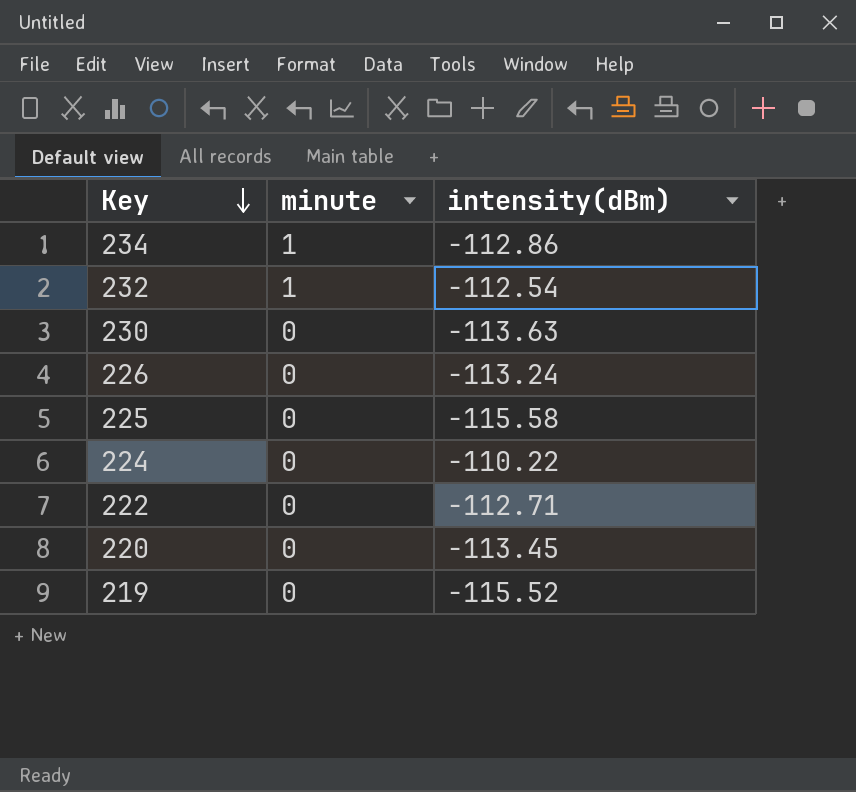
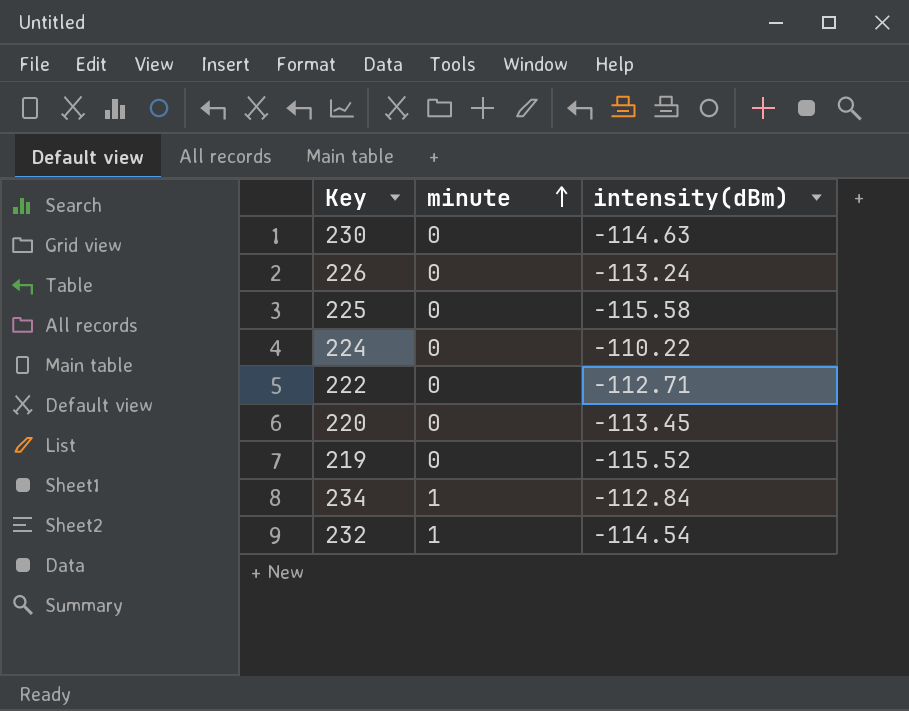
row order: Key descending -> minute ascending
230 | intensity(dBm): -113.63 -> -114.63
234 | intensity(dBm): -112.86 -> -112.84
232 | intensity(dBm): -112.54 -> -114.54

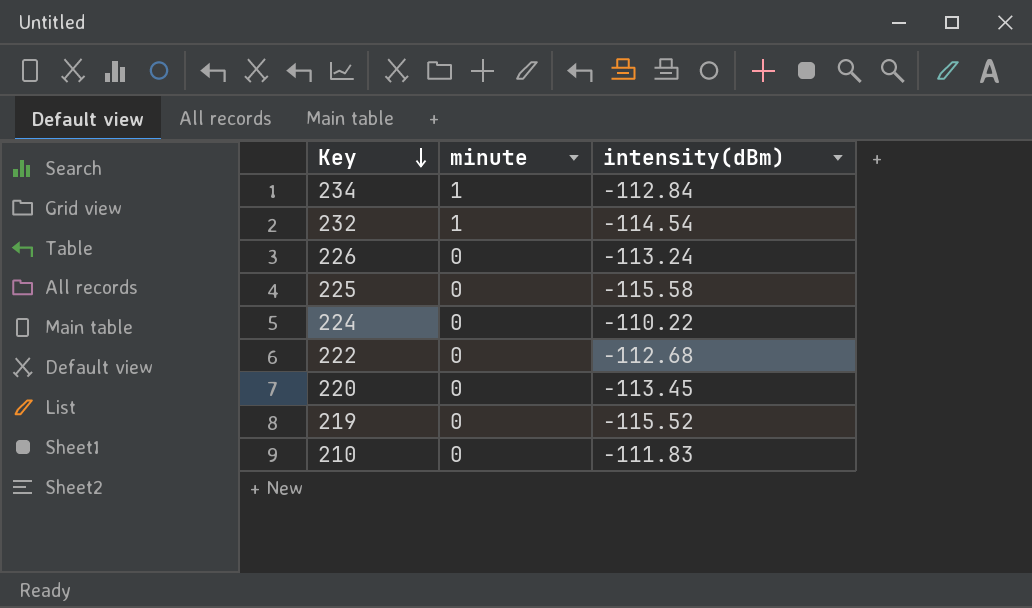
row order: minute ascending -> Key descending
row 230: 0 | -114.63 -> none
222 | intensity(dBm): -112.71 -> -112.68
row 210: none -> 0 | -111.83

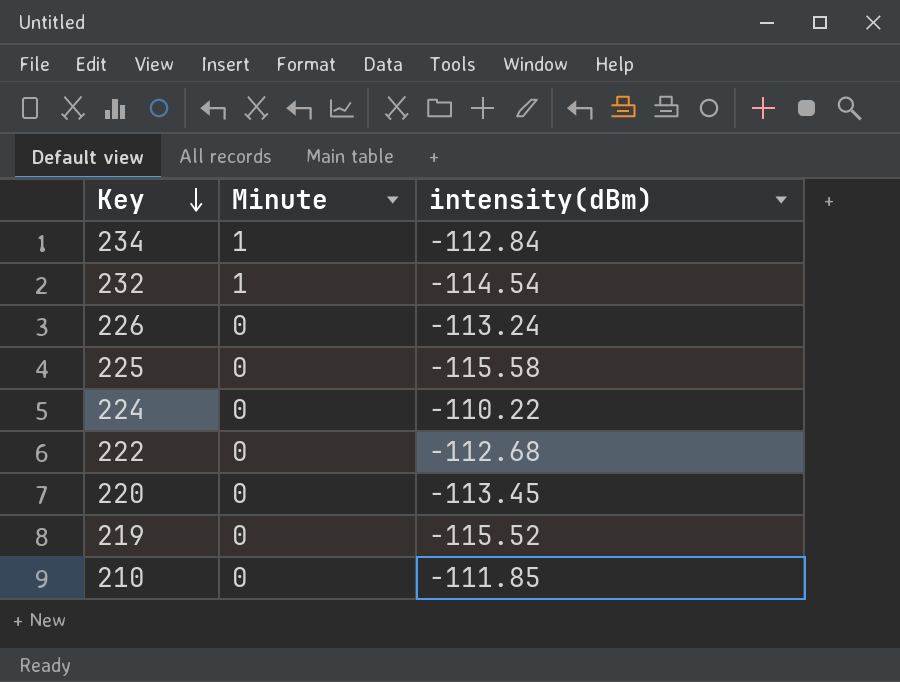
column name: minute -> Minute
210 | intensity(dBm): -111.83 -> -111.85

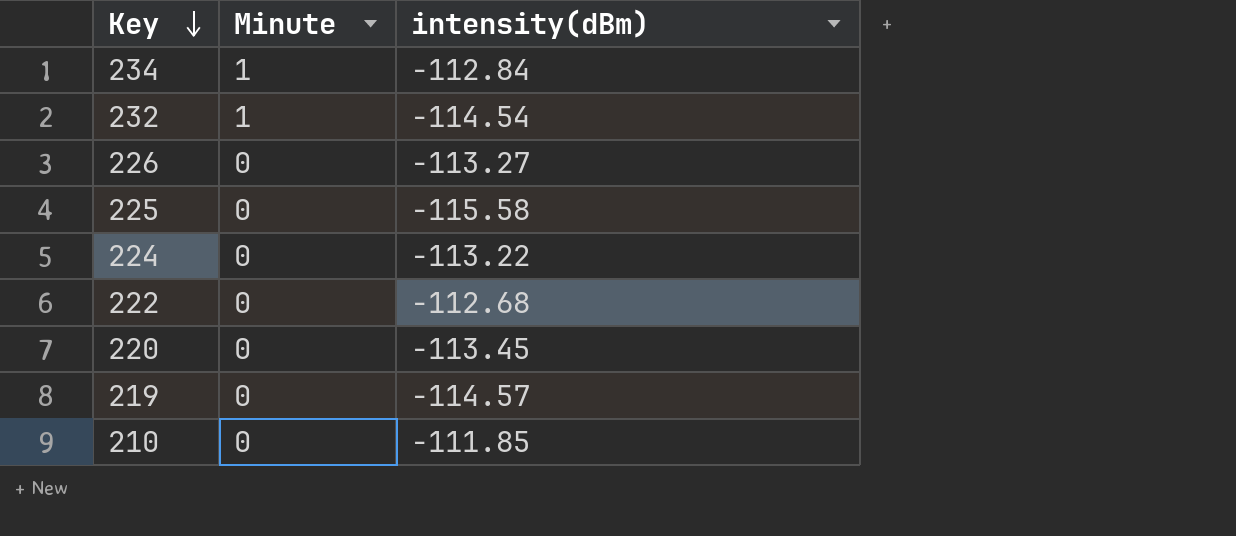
226 | intensity(dBm): -113.24 -> -113.27
224 | intensity(dBm): -110.22 -> -113.22
219 | intensity(dBm): -115.52 -> -114.57

